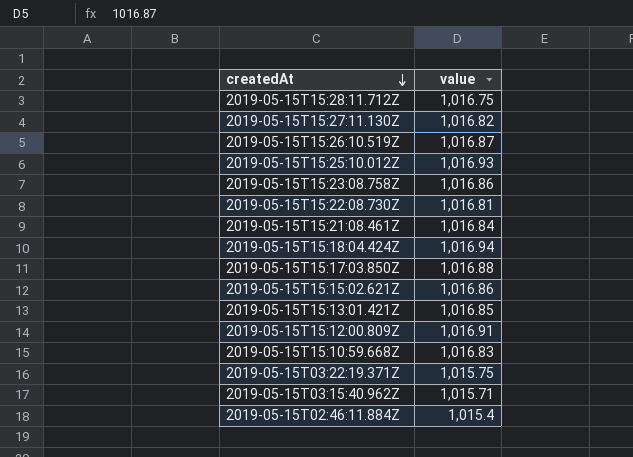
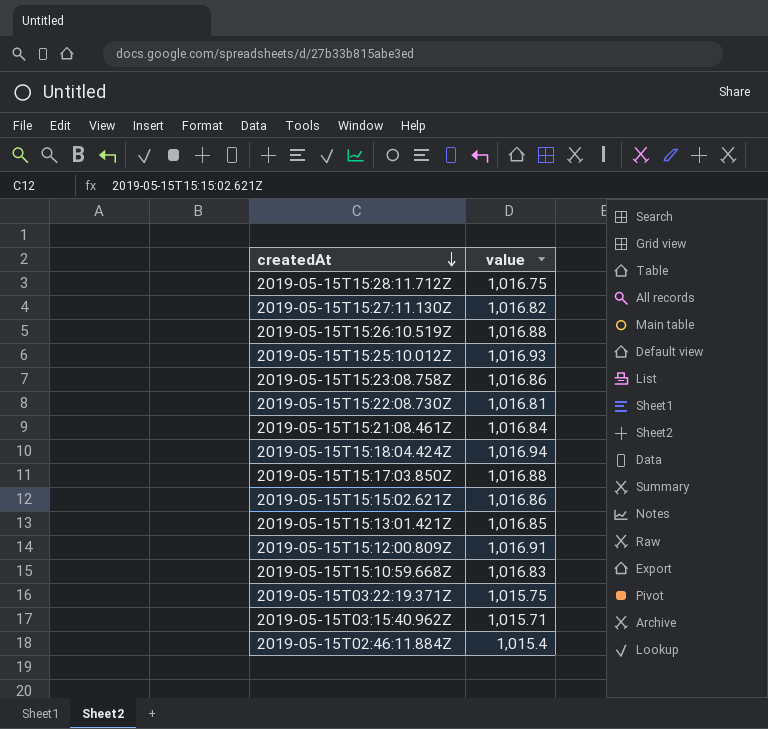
2019-05-15T15:26:10.519Z | value: 1,016.87 -> 1,016.88

